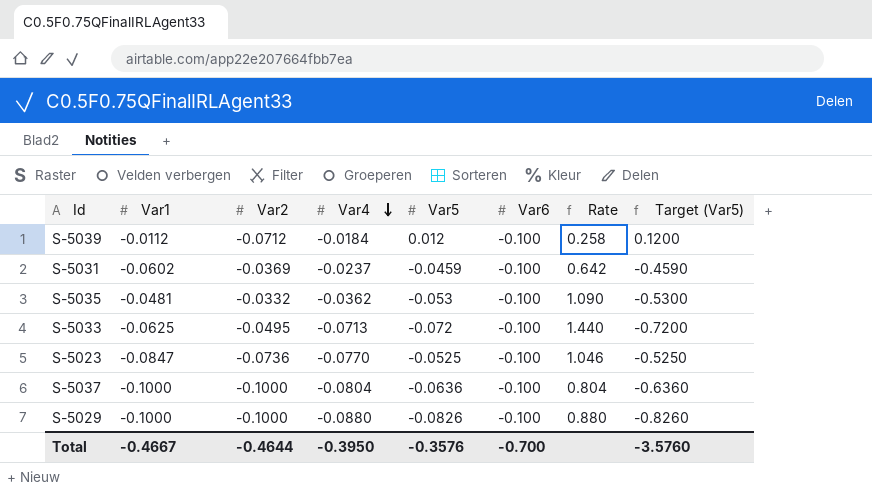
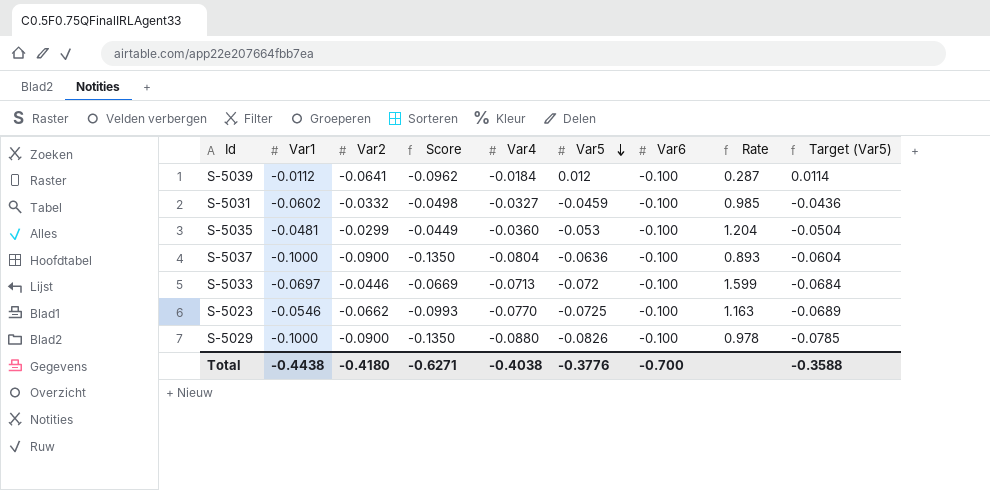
row order: Var4 descending -> Var5 descending
column Score | formula: none -> [Var2] * 1.5
column Target (Var5) | formula: [Var5] * 10 -> [Var5] * 0.95
S-5039 | Var2: -0.0712 -> -0.0641
S-5039 | Rate: 0.258 -> 0.287
S-5031 | Var2: -0.0369 -> -0.0332
S-5031 | Var4: -0.0237 -> -0.0327
S-5031 | Rate: 0.642 -> 0.985
S-5035 | Var2: -0.0332 -> -0.0299
S-5035 | Var4: -0.0362 -> -0.0360
S-5035 | Rate: 1.090 -> 1.204
S-5037 | Var2: -0.1000 -> -0.0900
S-5037 | Rate: 0.804 -> 0.893
S-5033 | Var1: -0.0625 -> -0.0697
S-5033 | Var2: -0.0495 -> -0.0446
S-5033 | Rate: 1.440 -> 1.599
S-5023 | Var1: -0.0847 -> -0.0546
S-5023 | Var2: -0.0736 -> -0.0662
S-5023 | Var5: -0.0525 -> -0.0725
S-5023 | Rate: 1.046 -> 1.163
S-5029 | Var2: -0.1000 -> -0.0900
S-5029 | Rate: 0.880 -> 0.978
Total | Var1: -0.4667 -> -0.4438
Total | Var2: -0.4644 -> -0.4180
Total | Var4: -0.3950 -> -0.4038
Total | Var5: -0.3576 -> -0.3776
Total | Target (Var5): -3.5760 -> -0.3588

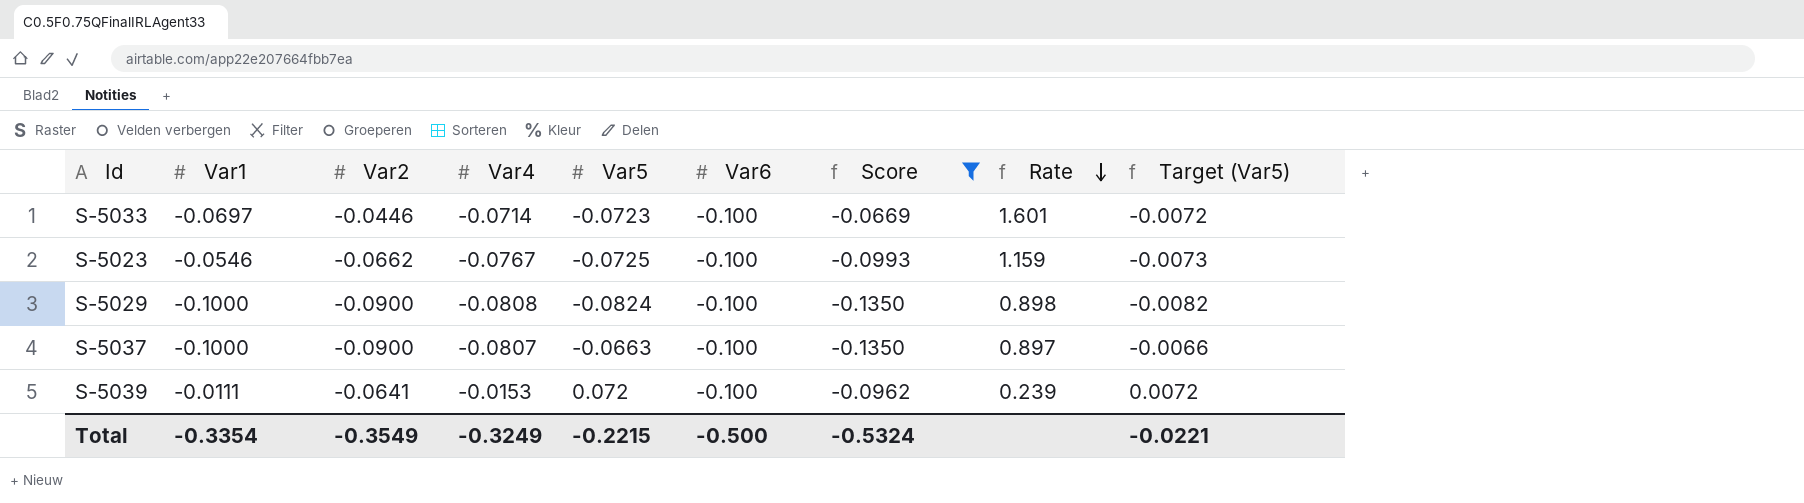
filter: none -> Score <= -0.0669
row order: Var5 descending -> Rate descending
column Score | position: 4 -> 7
column Target (Var5) | formula: [Var5] * 0.95 -> [Var5] * 0.1
S-5033 | Var4: -0.0713 -> -0.0714
S-5033 | Var5: -0.072 -> -0.0723
S-5033 | Rate: 1.599 -> 1.601
S-5023 | Var4: -0.0770 -> -0.0767
S-5023 | Rate: 1.163 -> 1.159
S-5029 | Var4: -0.0880 -> -0.0808
S-5029 | Var5: -0.0826 -> -0.0824
S-5029 | Rate: 0.978 -> 0.898
S-5037 | Var4: -0.0804 -> -0.0807
S-5037 | Var5: -0.0636 -> -0.0663
S-5037 | Rate: 0.893 -> 0.897
S-5039 | Var1: -0.0112 -> -0.0111
S-5039 | Var4: -0.0184 -> -0.0153
S-5039 | Var5: 0.012 -> 0.072
S-5039 | Rate: 0.287 -> 0.239
Total | Var1: -0.4438 -> -0.3354
Total | Var2: -0.4180 -> -0.3549
Total | Var4: -0.4038 -> -0.3249
Total | Var5: -0.3776 -> -0.2215
Total | Var6: -0.700 -> -0.500
Total | Score: -0.6271 -> -0.5324
Total | Target (Var5): -0.3588 -> -0.0221

